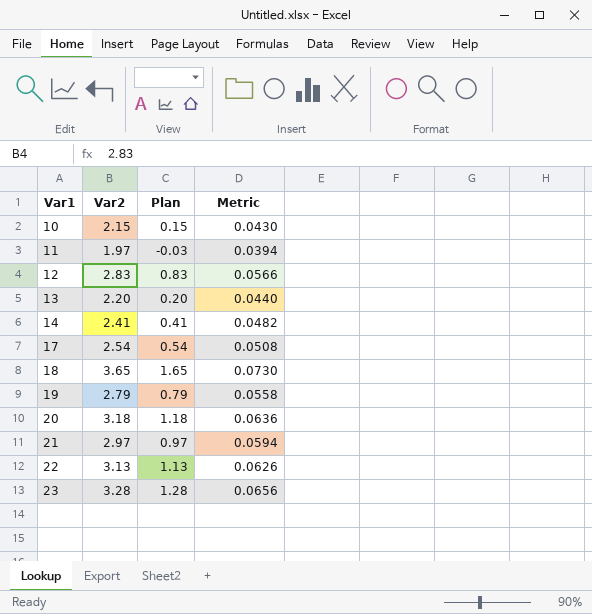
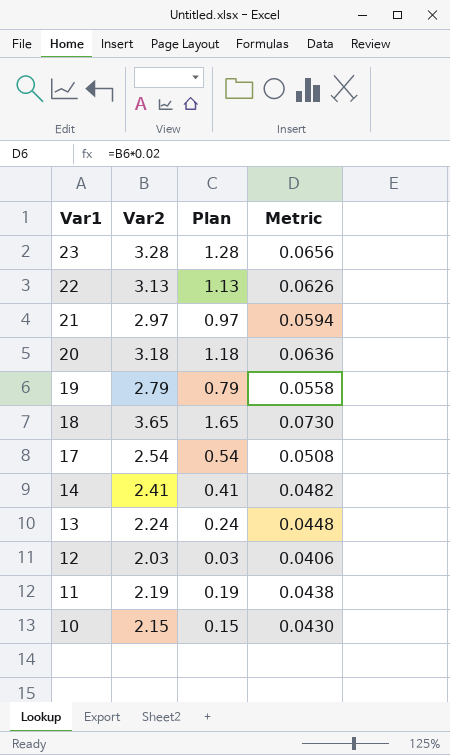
row order: Var1 ascending -> Var1 descending
13 | Var2: 2.20 -> 2.24
13 | Plan: 0.20 -> 0.24
13 | Metric: 0.0440 -> 0.0448
12 | Var2: 2.83 -> 2.03
12 | Plan: 0.83 -> 0.03
12 | Metric: 0.0566 -> 0.0406
11 | Var2: 1.97 -> 2.19
11 | Plan: -0.03 -> 0.19
11 | Metric: 0.0394 -> 0.0438

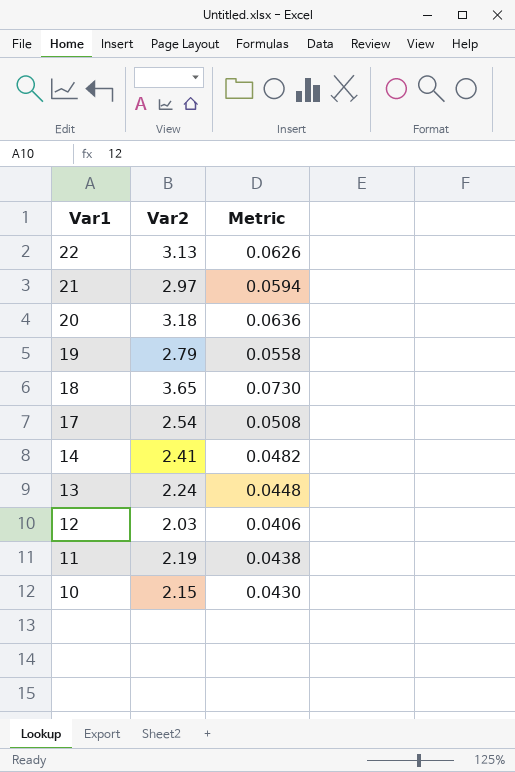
column Plan | formula: [Var2] - 2 -> none
row 23: 3.28 | 1.28 | 0.0656 -> none

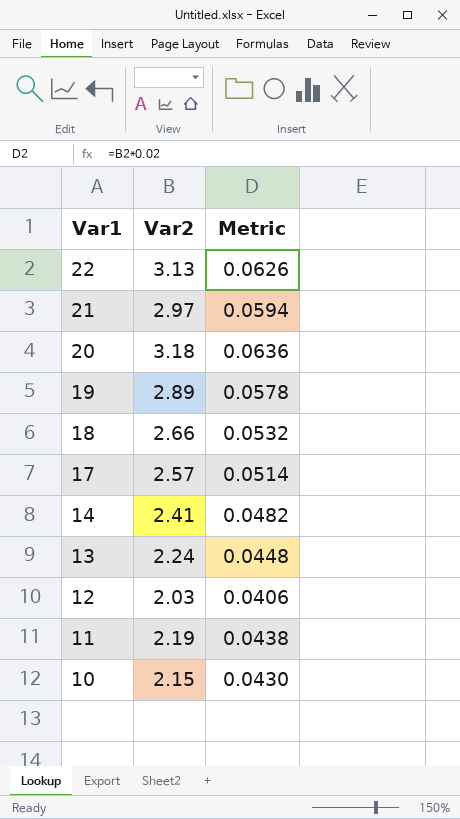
19 | Var2: 2.79 -> 2.89
19 | Metric: 0.0558 -> 0.0578
18 | Var2: 3.65 -> 2.66
18 | Metric: 0.0730 -> 0.0532
17 | Var2: 2.54 -> 2.57
17 | Metric: 0.0508 -> 0.0514

